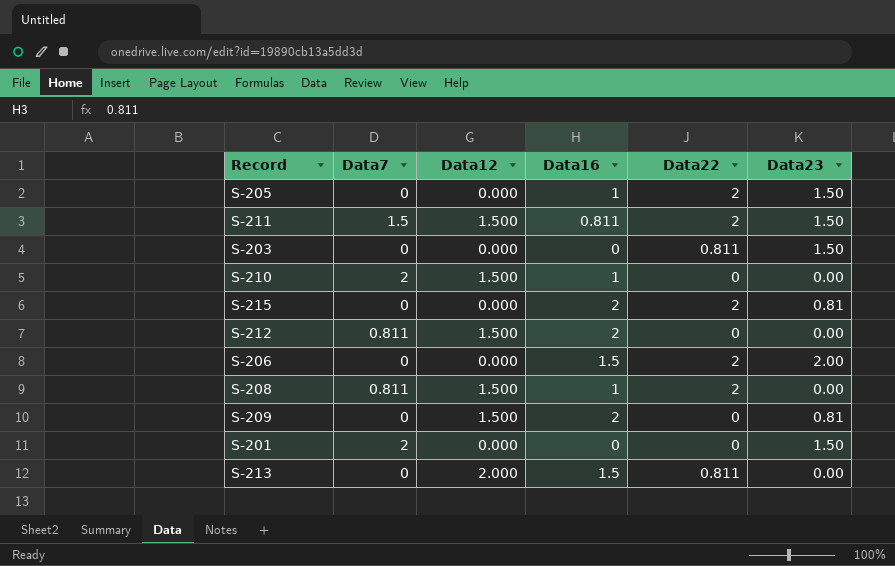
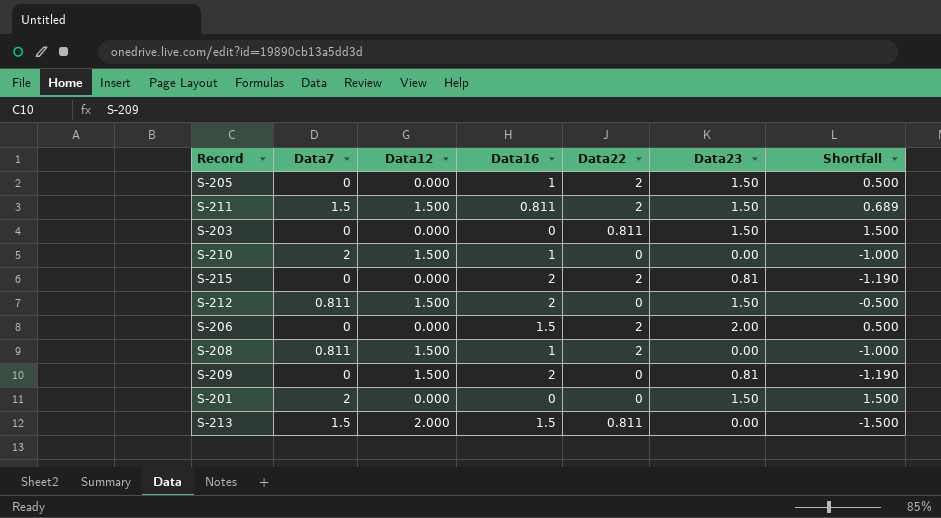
column Shortfall | formula: none -> [Data23] - [Data16]
S-212 | Data23: 0.00 -> 1.50
S-213 | Data7: 0 -> 1.5

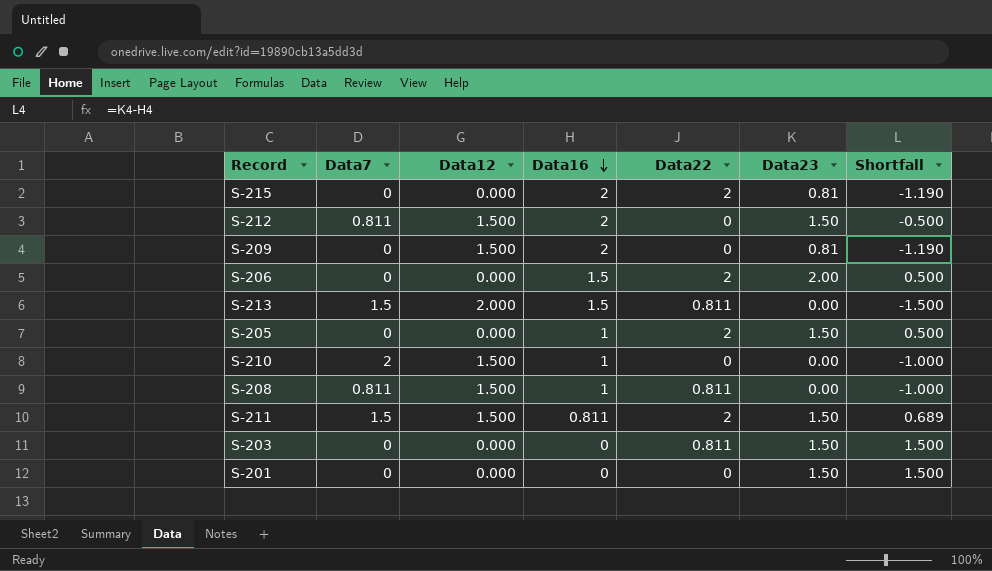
row order: none -> Data16 descending
S-208 | Data22: 2 -> 0.811
S-201 | Data7: 2 -> 0

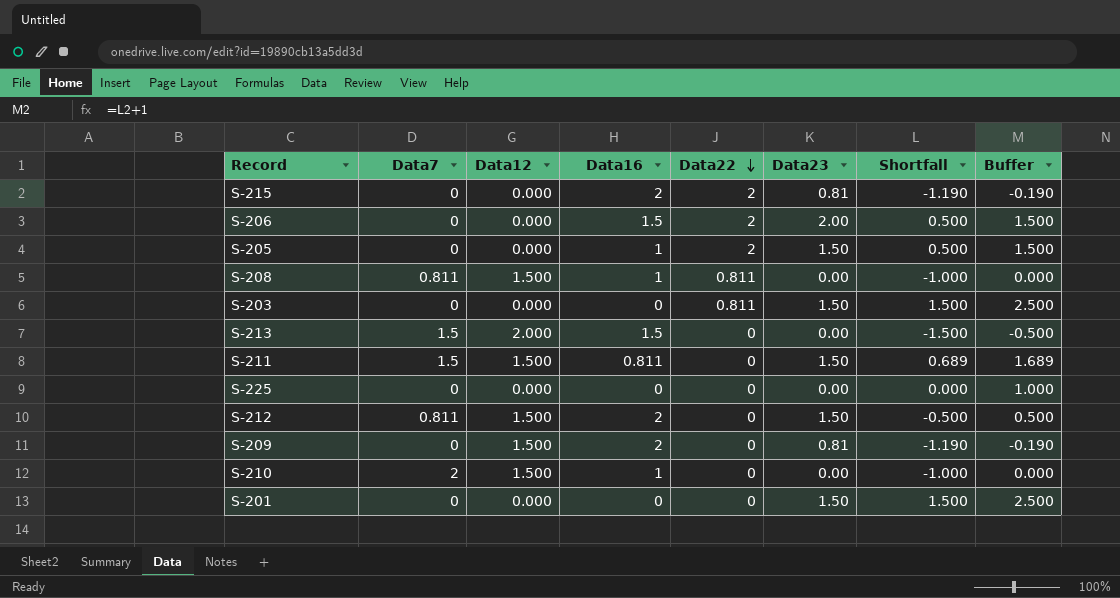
row order: Data16 descending -> Data22 descending
column Buffer | formula: none -> [Shortfall] + 1
S-213 | Data22: 0.811 -> 0
S-211 | Data22: 2 -> 0
row S-225: none -> 0 | 0.000 | 0 | 0 | 0.00 | 0.000 | 1.000

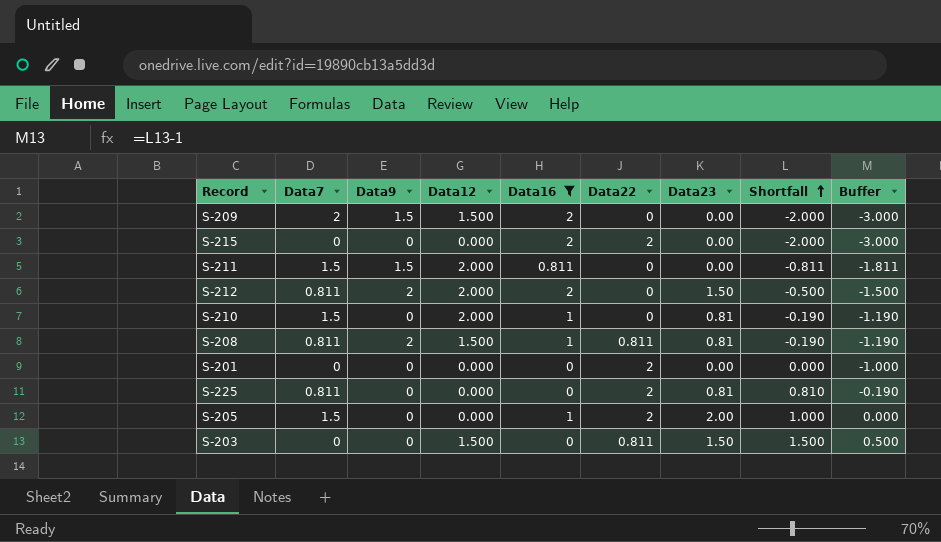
filter: none -> Data16 != 1.5
row order: Data22 descending -> Shortfall ascending
column Data9 | position: none -> 3
column Buffer | formula: [Shortfall] + 1 -> [Shortfall] - 1
S-209 | Data7: 0 -> 2
S-209 | Data23: 0.81 -> 0.00
S-209 | Shortfall: -1.190 -> -2.000
S-215 | Data23: 0.81 -> 0.00
S-215 | Shortfall: -1.190 -> -2.000
S-211 | Data12: 1.500 -> 2.000
S-211 | Data23: 1.50 -> 0.00
S-211 | Shortfall: 0.689 -> -0.811
S-212 | Data12: 1.500 -> 2.000
S-210 | Data7: 2 -> 1.5
S-210 | Data12: 1.500 -> 2.000
S-210 | Data23: 0.00 -> 0.81
S-210 | Shortfall: -1.000 -> -0.190
S-208 | Data23: 0.00 -> 0.81
S-208 | Shortfall: -1.000 -> -0.190
S-201 | Data22: 0 -> 2
S-201 | Data23: 1.50 -> 0.00
S-201 | Shortfall: 1.500 -> 0.000
S-225 | Data7: 0 -> 0.811
S-225 | Data22: 0 -> 2
S-225 | Data23: 0.00 -> 0.81
S-225 | Shortfall: 0.000 -> 0.810
S-205 | Data7: 0 -> 1.5
S-205 | Data23: 1.50 -> 2.00
S-205 | Shortfall: 0.500 -> 1.000
S-203 | Data12: 0.000 -> 1.500

